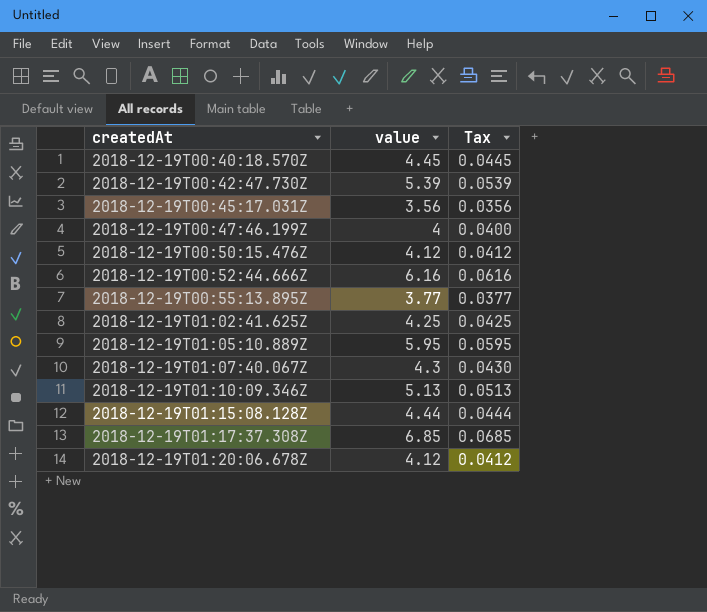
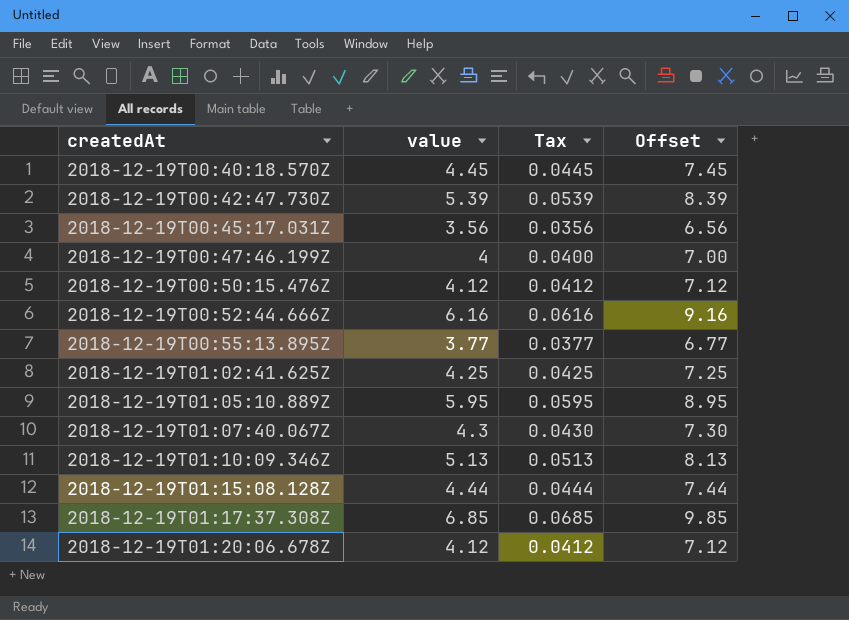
column Offset | formula: none -> [value] + 3

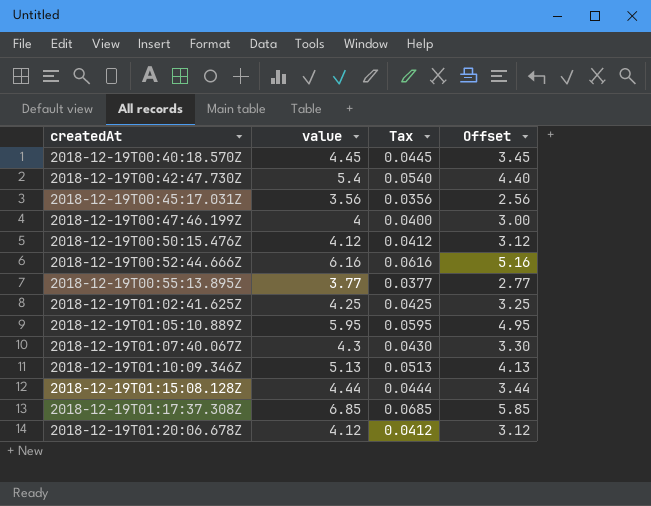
column Offset | formula: [value] + 3 -> [value] - 1
2018-12-19T00:42:47.730Z | value: 5.39 -> 5.4
2018-12-19T00:42:47.730Z | Tax: 0.0539 -> 0.0540

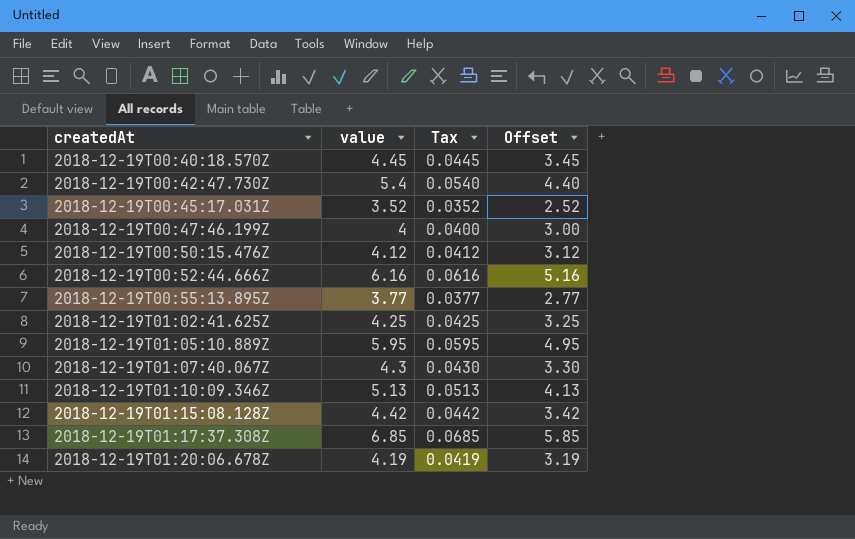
2018-12-19T00:45:17.031Z | value: 3.56 -> 3.52
2018-12-19T00:45:17.031Z | Tax: 0.0356 -> 0.0352
2018-12-19T00:45:17.031Z | Offset: 2.56 -> 2.52
2018-12-19T01:15:08.128Z | value: 4.44 -> 4.42
2018-12-19T01:15:08.128Z | Tax: 0.0444 -> 0.0442
2018-12-19T01:15:08.128Z | Offset: 3.44 -> 3.42
2018-12-19T01:20:06.678Z | value: 4.12 -> 4.19
2018-12-19T01:20:06.678Z | Tax: 0.0412 -> 0.0419
2018-12-19T01:20:06.678Z | Offset: 3.12 -> 3.19

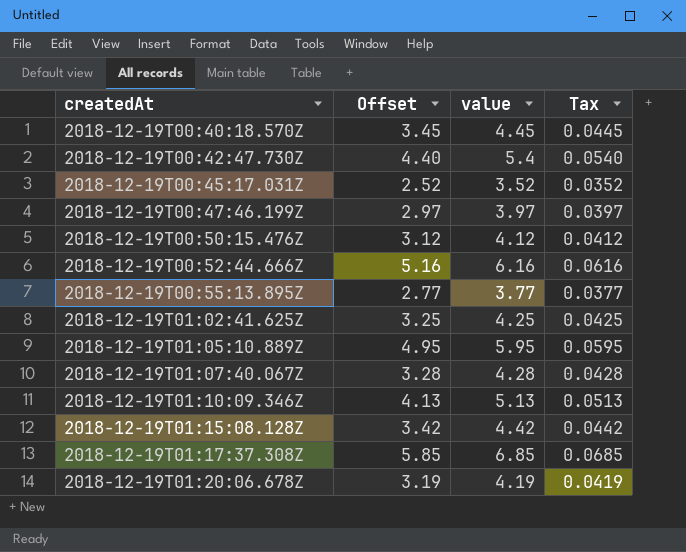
column Offset | position: 4 -> 2
2018-12-19T00:47:46.199Z | Offset: 3.00 -> 2.97
2018-12-19T00:47:46.199Z | value: 4 -> 3.97
2018-12-19T00:47:46.199Z | Tax: 0.0400 -> 0.0397
2018-12-19T01:07:40.067Z | Offset: 3.30 -> 3.28
2018-12-19T01:07:40.067Z | value: 4.3 -> 4.28
2018-12-19T01:07:40.067Z | Tax: 0.0430 -> 0.0428

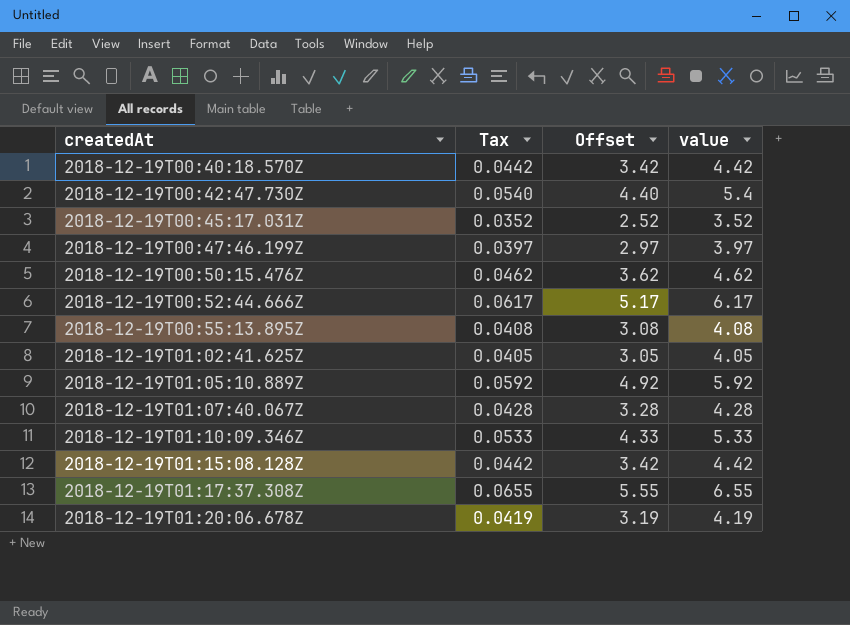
column Tax | position: 4 -> 2
2018-12-19T00:40:18.570Z | Tax: 0.0445 -> 0.0442
2018-12-19T00:40:18.570Z | Offset: 3.45 -> 3.42
2018-12-19T00:40:18.570Z | value: 4.45 -> 4.42
2018-12-19T00:50:15.476Z | Tax: 0.0412 -> 0.0462
2018-12-19T00:50:15.476Z | Offset: 3.12 -> 3.62
2018-12-19T00:50:15.476Z | value: 4.12 -> 4.62
2018-12-19T00:52:44.666Z | Tax: 0.0616 -> 0.0617
2018-12-19T00:52:44.666Z | Offset: 5.16 -> 5.17
2018-12-19T00:52:44.666Z | value: 6.16 -> 6.17
2018-12-19T00:55:13.895Z | Tax: 0.0377 -> 0.0408
2018-12-19T00:55:13.895Z | Offset: 2.77 -> 3.08
2018-12-19T00:55:13.895Z | value: 3.77 -> 4.08
2018-12-19T01:02:41.625Z | Tax: 0.0425 -> 0.0405
2018-12-19T01:02:41.625Z | Offset: 3.25 -> 3.05
2018-12-19T01:02:41.625Z | value: 4.25 -> 4.05
2018-12-19T01:05:10.889Z | Tax: 0.0595 -> 0.0592
2018-12-19T01:05:10.889Z | Offset: 4.95 -> 4.92
2018-12-19T01:05:10.889Z | value: 5.95 -> 5.92
2018-12-19T01:10:09.346Z | Tax: 0.0513 -> 0.0533
2018-12-19T01:10:09.346Z | Offset: 4.13 -> 4.33
2018-12-19T01:10:09.346Z | value: 5.13 -> 5.33
2018-12-19T01:17:37.308Z | Tax: 0.0685 -> 0.0655
2018-12-19T01:17:37.308Z | Offset: 5.85 -> 5.55
2018-12-19T01:17:37.308Z | value: 6.85 -> 6.55

